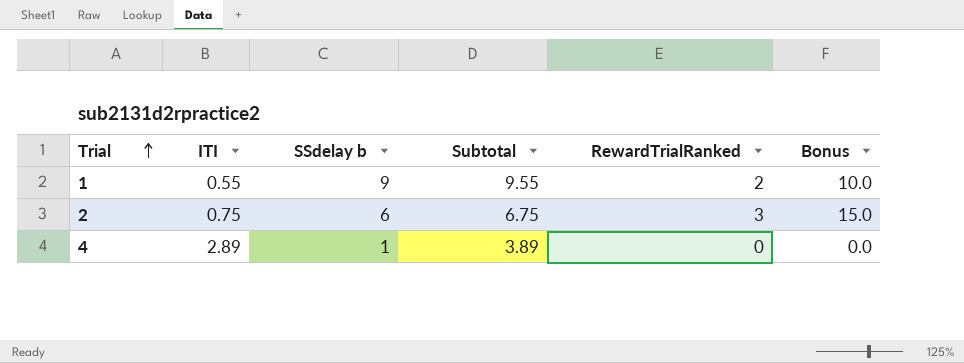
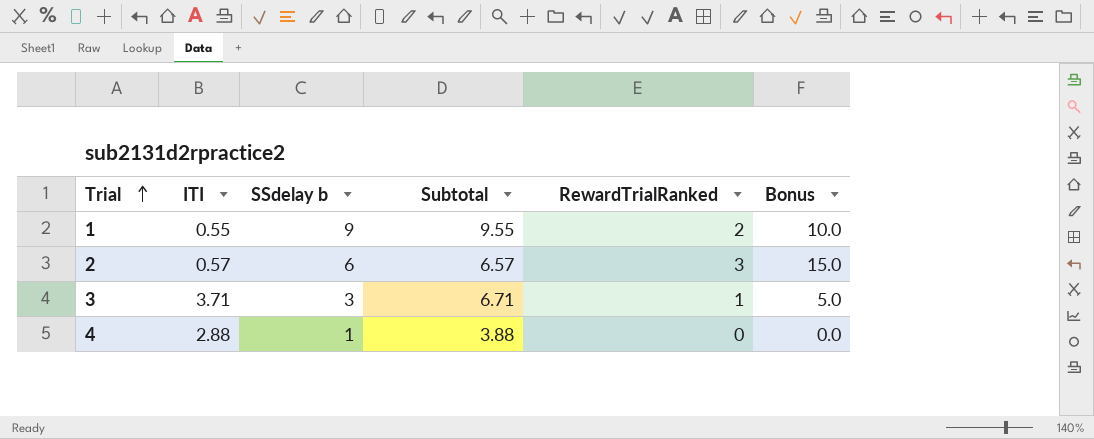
2 | ITI: 0.75 -> 0.57
2 | Subtotal: 6.75 -> 6.57
row 3: none -> 3.71 | 3 | 6.71 | 1 | 5.0
4 | ITI: 2.89 -> 2.88
4 | Subtotal: 3.89 -> 3.88

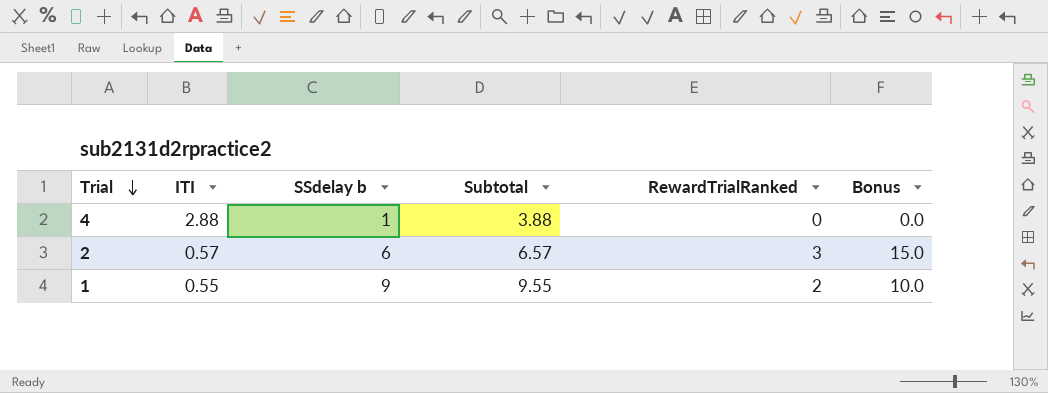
row order: Trial ascending -> Trial descending
row 3: 3.71 | 3 | 6.71 | 1 | 5.0 -> none

